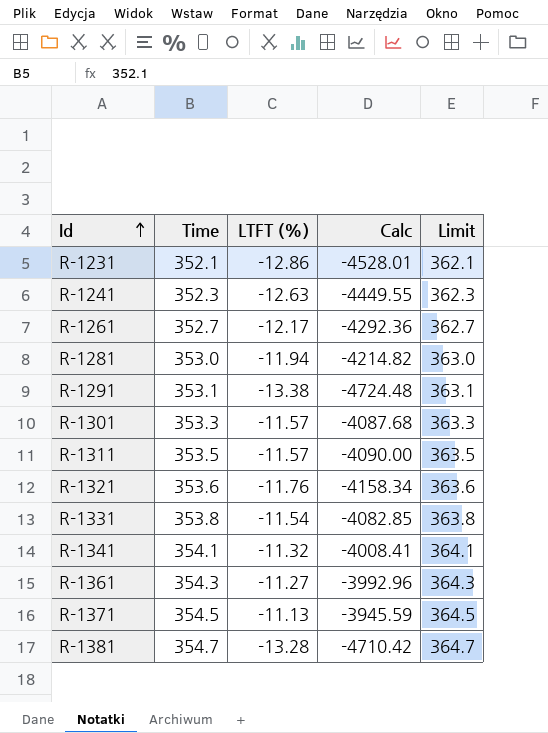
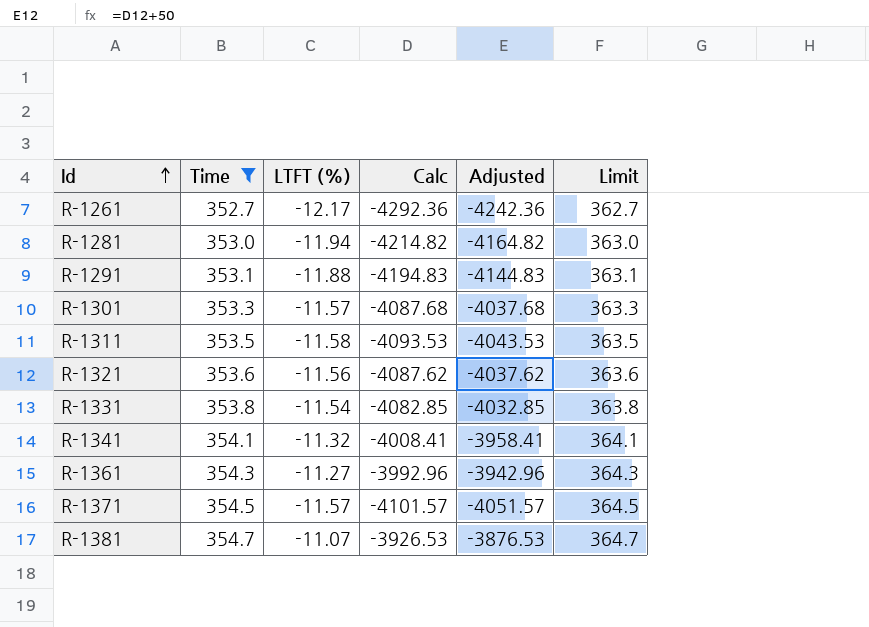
filter: none -> Time >= 352.7
column Adjusted | formula: none -> [Calc] + 50
R-1291 | LTFT (%): -13.38 -> -11.88
R-1291 | Calc: -4724.48 -> -4194.83
R-1311 | LTFT (%): -11.57 -> -11.58
R-1311 | Calc: -4090.00 -> -4093.53
R-1321 | LTFT (%): -11.76 -> -11.56
R-1321 | Calc: -4158.34 -> -4087.62
R-1371 | LTFT (%): -11.13 -> -11.57
R-1371 | Calc: -3945.59 -> -4101.57
R-1381 | LTFT (%): -13.28 -> -11.07
R-1381 | Calc: -4710.42 -> -3926.53

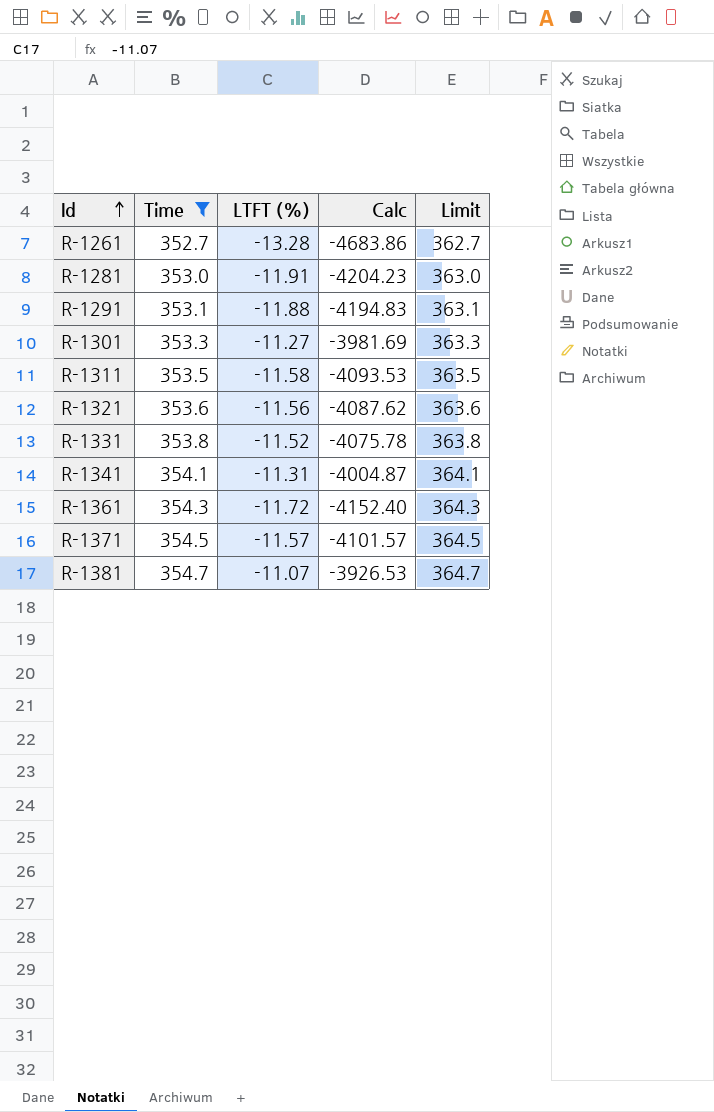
column Adjusted | formula: [Calc] + 50 -> none
R-1261 | LTFT (%): -12.17 -> -13.28
R-1261 | Calc: -4292.36 -> -4683.86
R-1281 | LTFT (%): -11.94 -> -11.91
R-1281 | Calc: -4214.82 -> -4204.23
R-1301 | LTFT (%): -11.57 -> -11.27
R-1301 | Calc: -4087.68 -> -3981.69
R-1331 | LTFT (%): -11.54 -> -11.52
R-1331 | Calc: -4082.85 -> -4075.78
R-1341 | LTFT (%): -11.32 -> -11.31
R-1341 | Calc: -4008.41 -> -4004.87
R-1361 | LTFT (%): -11.27 -> -11.72
R-1361 | Calc: -3992.96 -> -4152.40

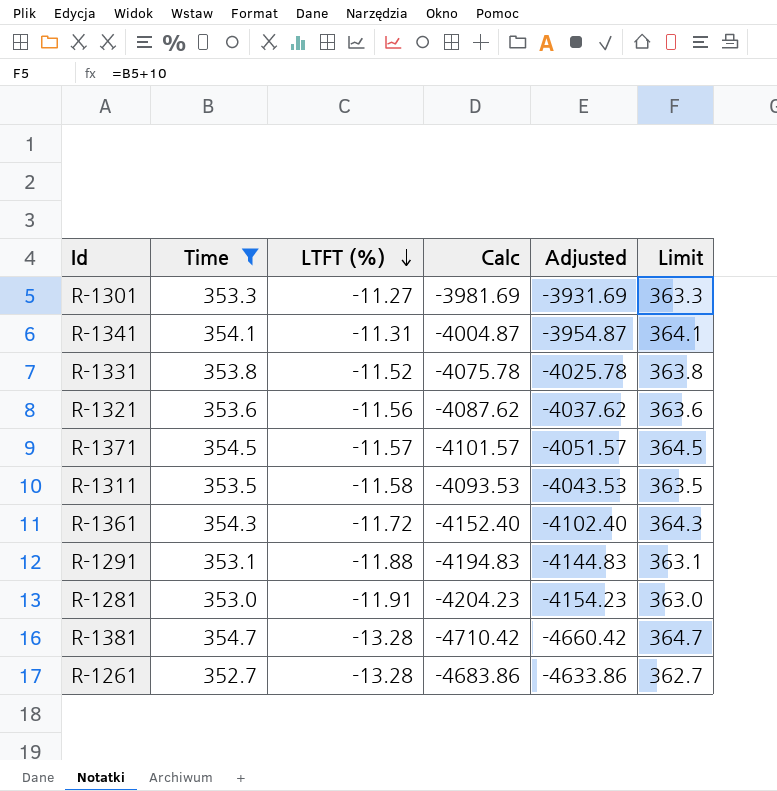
row order: Id ascending -> LTFT (%) descending
column Adjusted | formula: none -> [Calc] + 50
R-1381 | LTFT (%): -11.07 -> -13.28
R-1381 | Calc: -3926.53 -> -4710.42

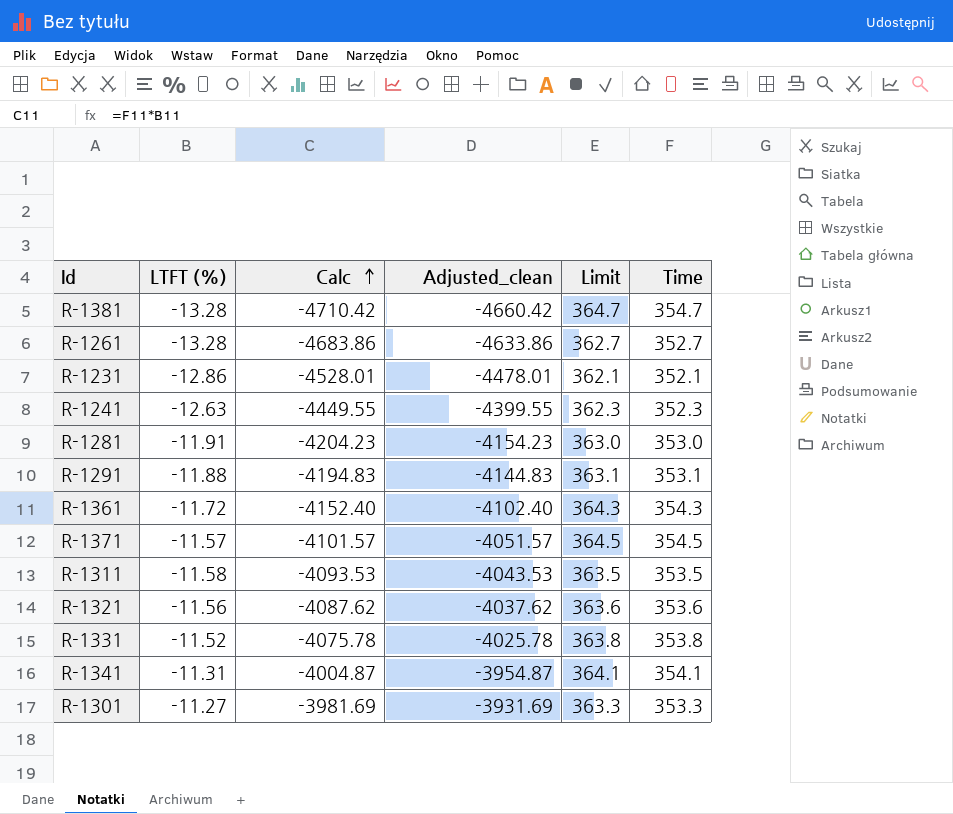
filter: Time >= 352.7 -> none
row order: LTFT (%) descending -> Calc ascending
column name: Adjusted -> Adjusted_clean
column Time | position: 2 -> 6

